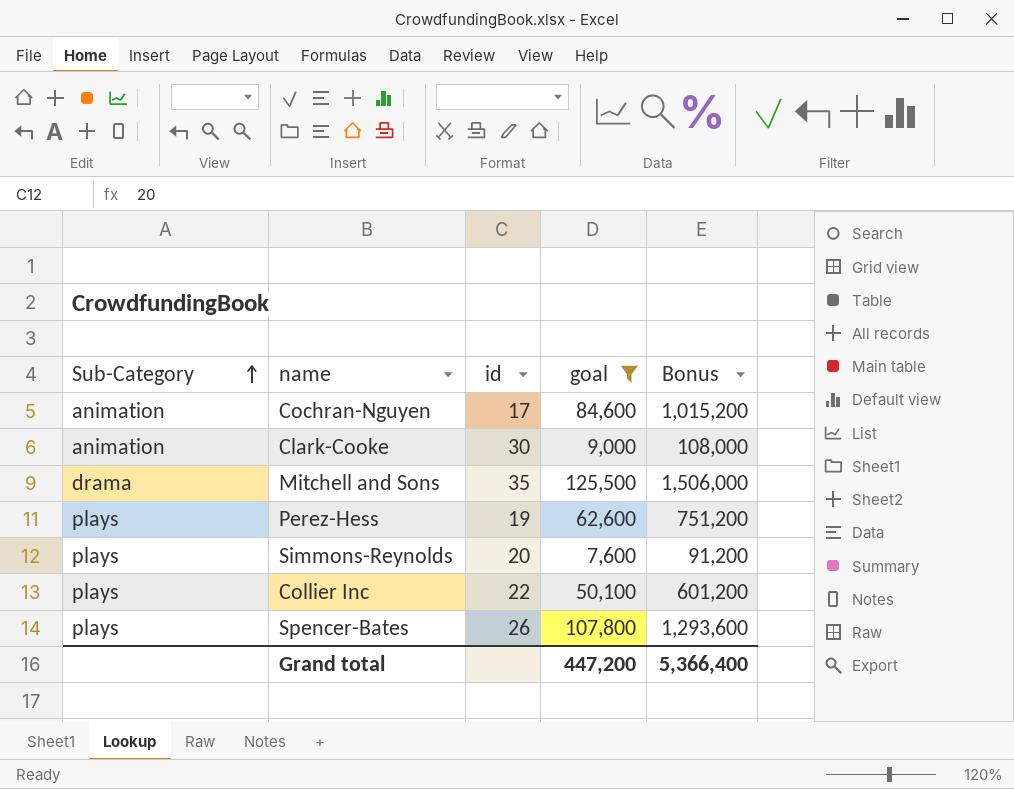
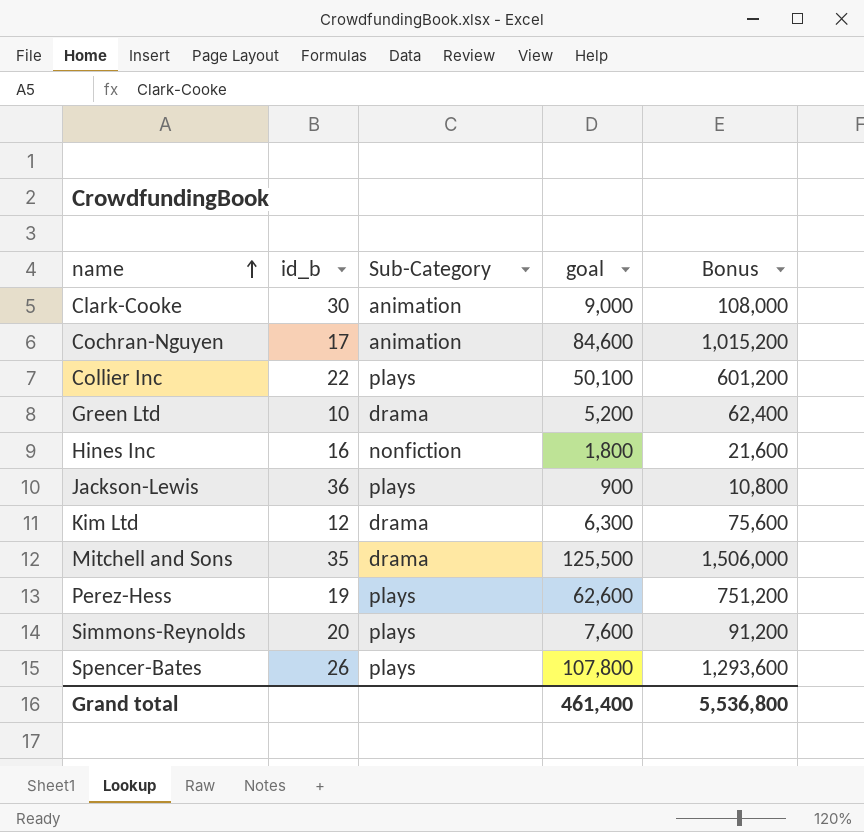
filter: goal >= 7,600 -> none
row order: Sub-Category ascending -> name ascending
column name: id -> id_b
column Sub-Category | position: 1 -> 3
Grand total | goal: 447,200 -> 461,400
Grand total | Bonus: 5,366,400 -> 5,536,800

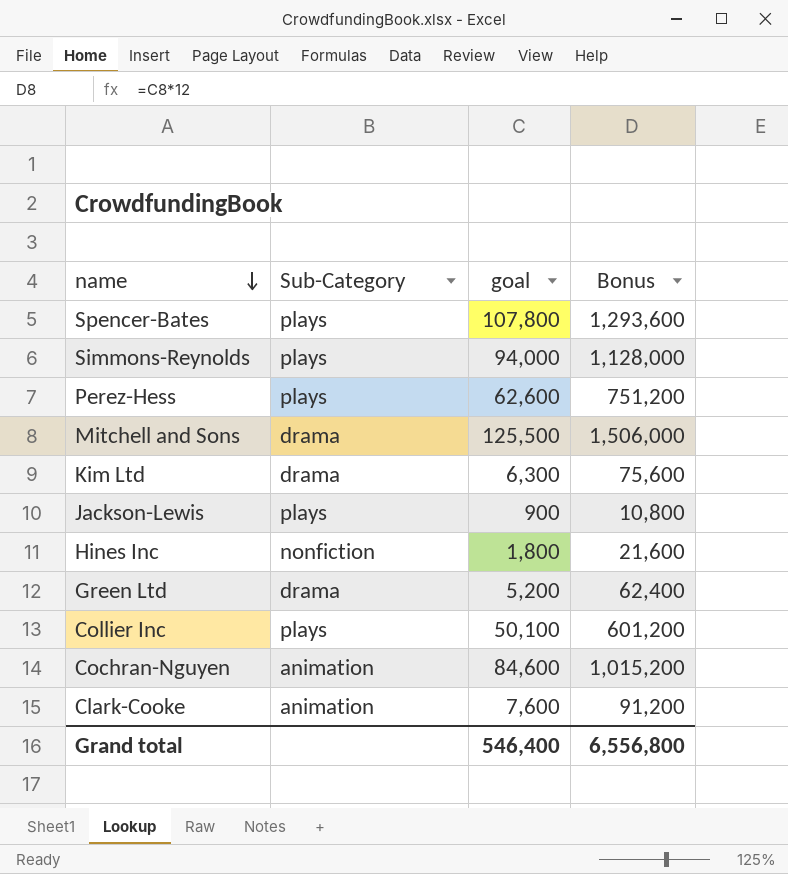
row order: name ascending -> name descending
column id_b | position: 2 -> none
Simmons-Reynolds | goal: 7,600 -> 94,000
Simmons-Reynolds | Bonus: 91,200 -> 1,128,000
Clark-Cooke | goal: 9,000 -> 7,600
Clark-Cooke | Bonus: 108,000 -> 91,200
Grand total | goal: 461,400 -> 546,400
Grand total | Bonus: 5,536,800 -> 6,556,800

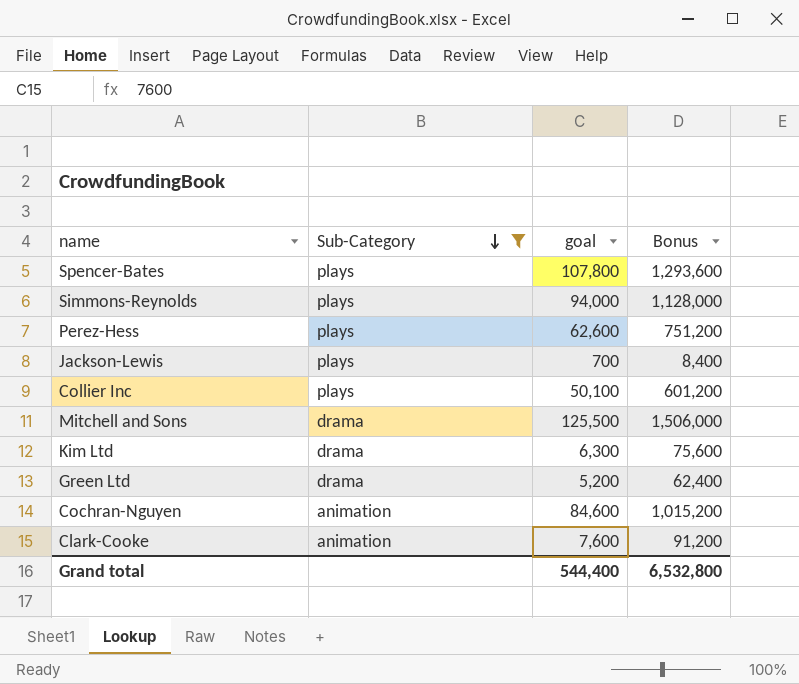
filter: none -> Sub-Category != nonfiction
row order: name descending -> Sub-Category descending
Jackson-Lewis | goal: 900 -> 700
Jackson-Lewis | Bonus: 10,800 -> 8,400
Grand total | goal: 546,400 -> 544,400
Grand total | Bonus: 6,556,800 -> 6,532,800

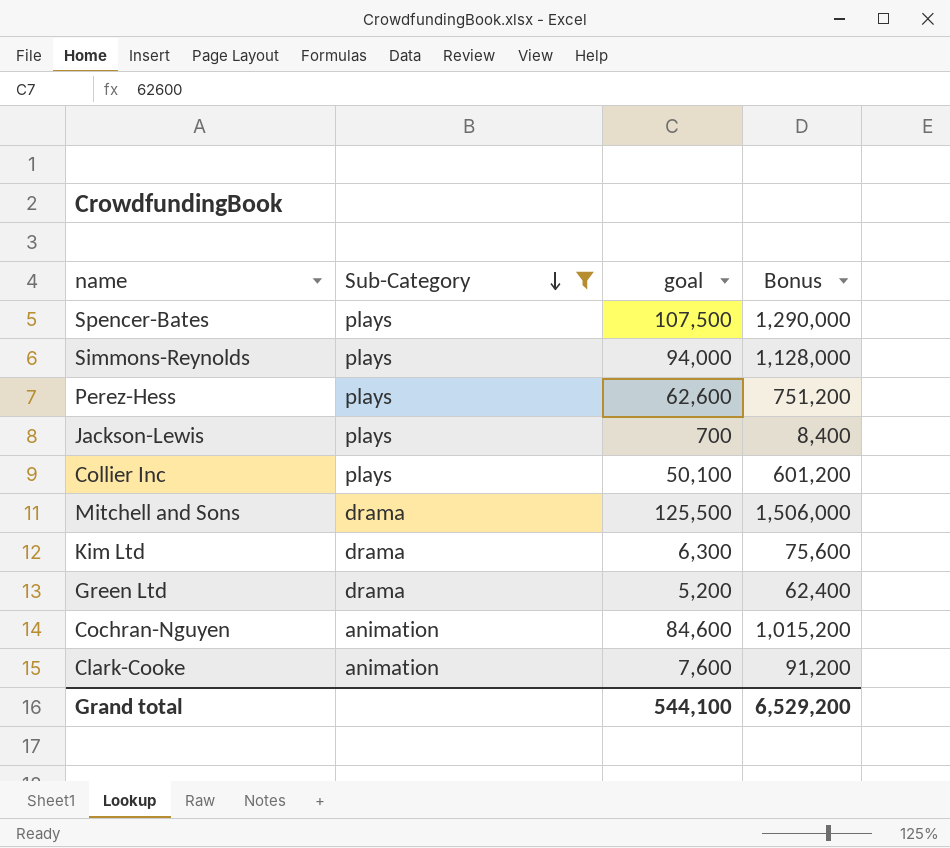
Spencer-Bates | goal: 107,800 -> 107,500
Spencer-Bates | Bonus: 1,293,600 -> 1,290,000
Grand total | goal: 544,400 -> 544,100
Grand total | Bonus: 6,532,800 -> 6,529,200

